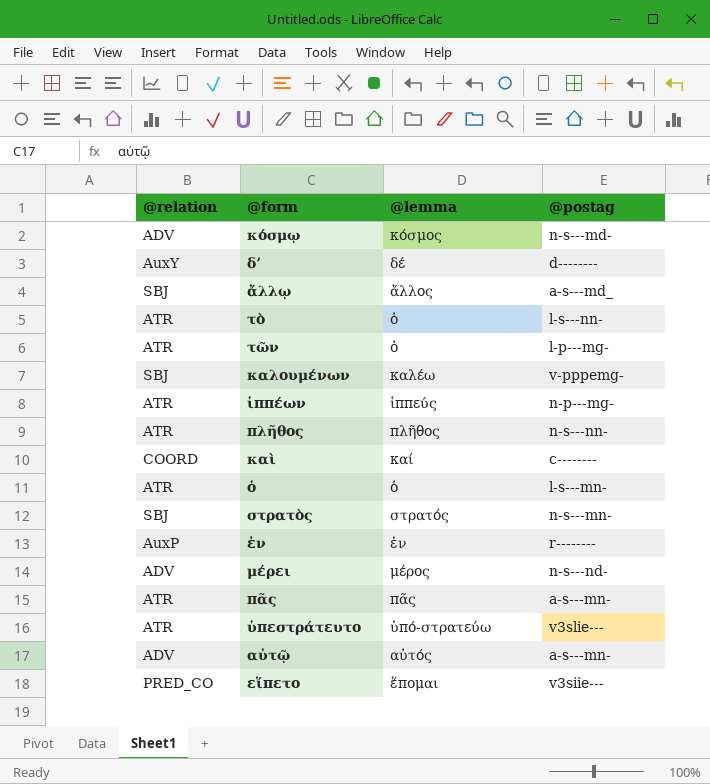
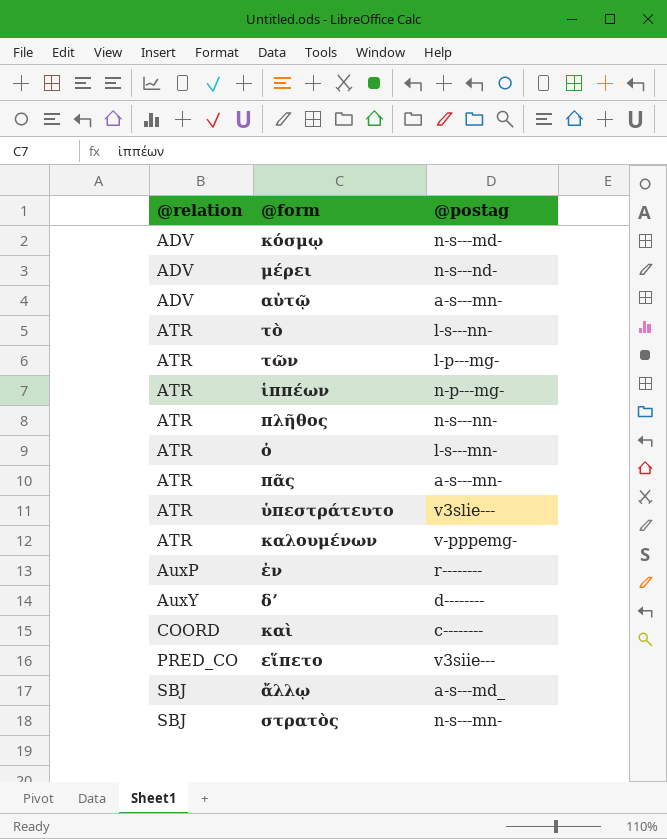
row order: none -> @relation ascending
column @lemma | position: 3 -> none
καλουμένων | @relation: SBJ -> ATR

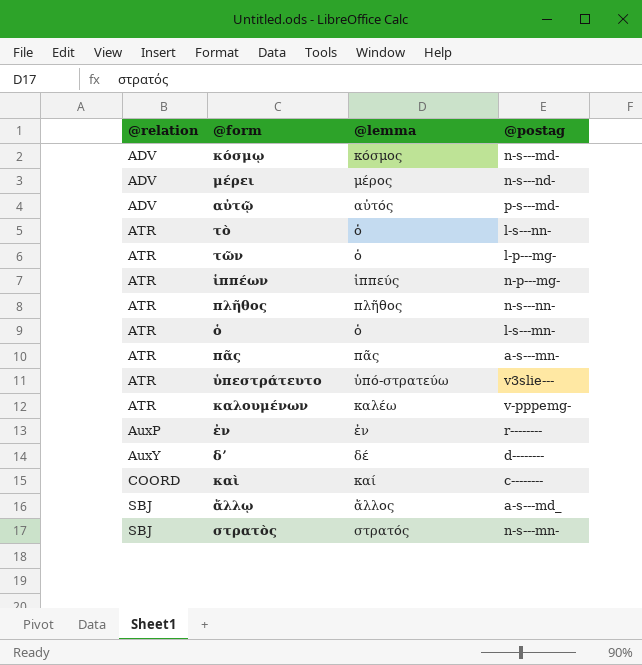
column @lemma | position: none -> 3
row εἵπετο: PRED_CO | v3siie--- -> none
αὐτῷ | @postag: a-s---mn- -> p-s---md-

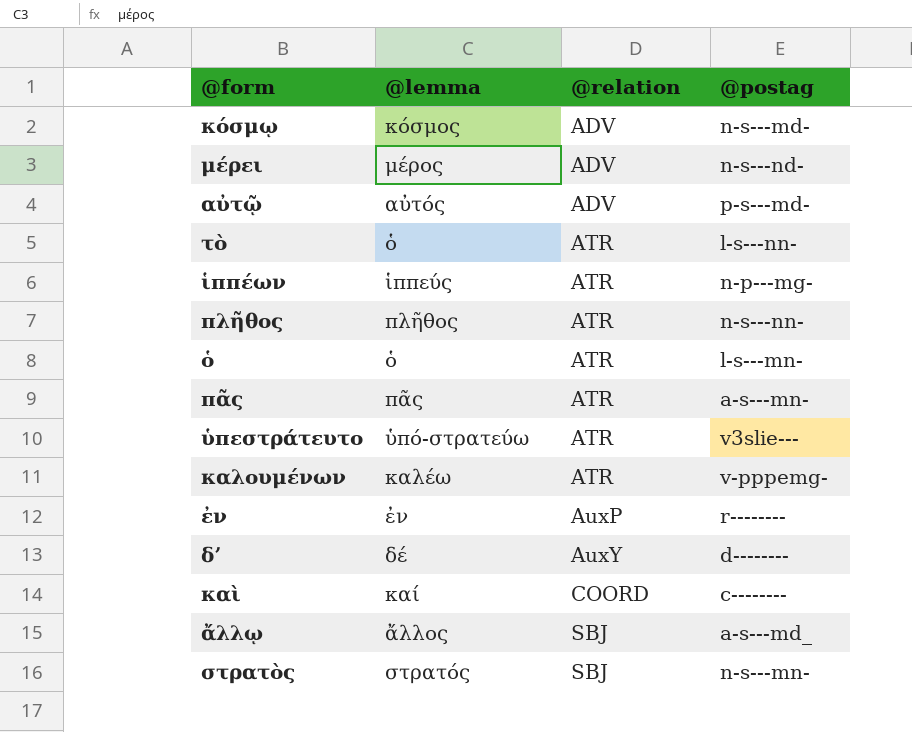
column @relation | position: 1 -> 3
row τῶν: ATR | ὁ | l-p---mg- -> none

